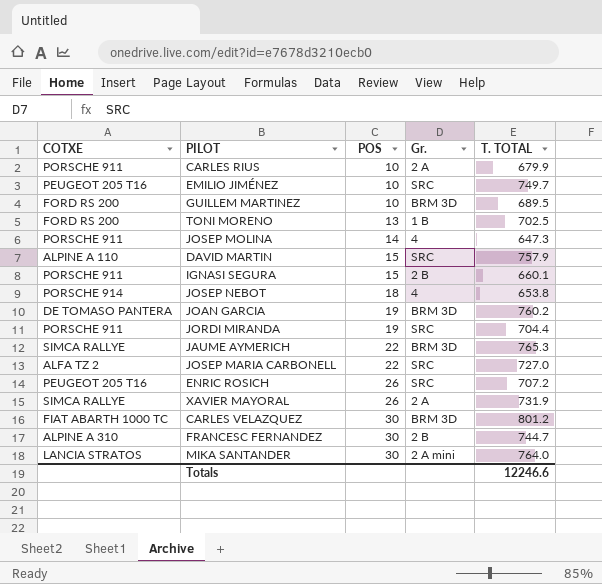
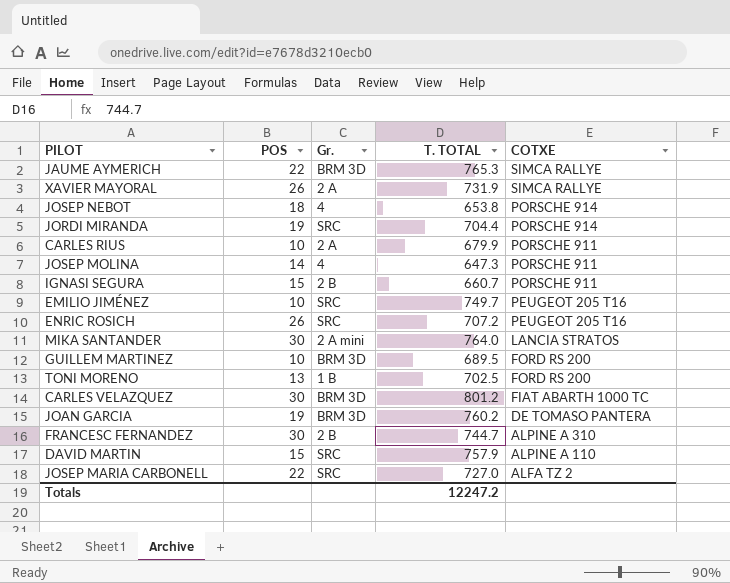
row order: POS ascending -> COTXE descending
column COTXE | position: 1 -> 5
JORDI MIRANDA | COTXE: PORSCHE 911 -> PORSCHE 914
IGNASI SEGURA | T. TOTAL: 660.1 -> 660.7
Totals | T. TOTAL: 12246.6 -> 12247.2

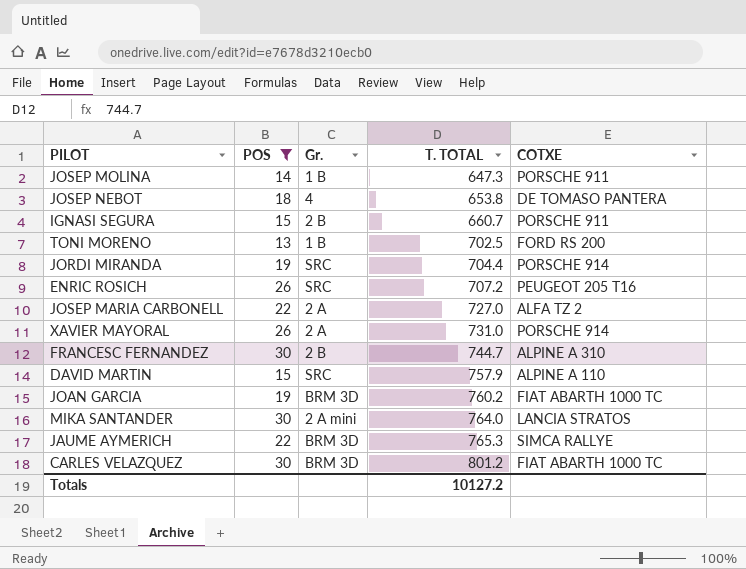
filter: none -> POS != 10
row order: COTXE descending -> T. TOTAL ascending
JOSEP MOLINA | Gr.: 4 -> 1 B
JOSEP NEBOT | COTXE: PORSCHE 914 -> DE TOMASO PANTERA
JOSEP MARIA CARBONELL | Gr.: SRC -> 2 A
XAVIER MAYORAL | T. TOTAL: 731.9 -> 731.0
XAVIER MAYORAL | COTXE: SIMCA RALLYE -> PORSCHE 914
JOAN GARCIA | COTXE: DE TOMASO PANTERA -> FIAT ABARTH 1000 TC
Totals | T. TOTAL: 12247.2 -> 10127.2

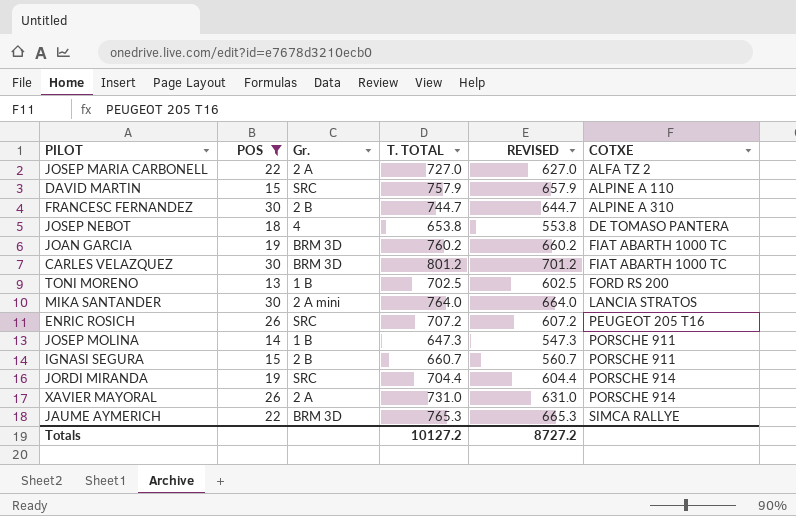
row order: T. TOTAL ascending -> COTXE ascending
column REVISED | formula: none -> [T. TOTAL] - 100

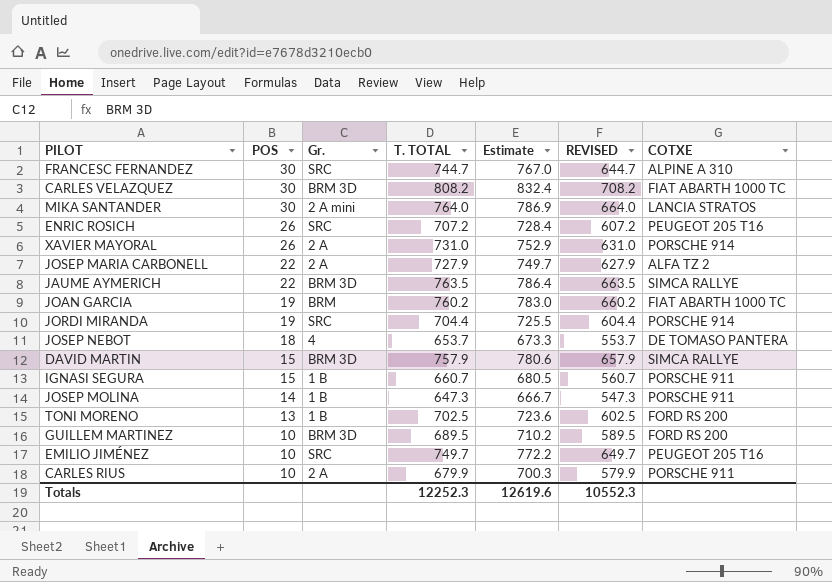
filter: POS != 10 -> none
row order: COTXE ascending -> POS descending
column Estimate | formula: none -> [T. TOTAL] * 1.03
FRANCESC FERNANDEZ | Gr.: 2 B -> SRC
CARLES VELAZQUEZ | T. TOTAL: 801.2 -> 808.2
CARLES VELAZQUEZ | REVISED: 701.2 -> 708.2
JOSEP MARIA CARBONELL | T. TOTAL: 727.0 -> 727.9
JOSEP MARIA CARBONELL | REVISED: 627.0 -> 627.9
JAUME AYMERICH | T. TOTAL: 765.3 -> 763.5
JAUME AYMERICH | REVISED: 665.3 -> 663.5
JOAN GARCIA | Gr.: BRM 3D -> BRM
JOSEP NEBOT | T. TOTAL: 653.8 -> 653.7
JOSEP NEBOT | REVISED: 553.8 -> 553.7
DAVID MARTIN | Gr.: SRC -> BRM 3D
DAVID MARTIN | COTXE: ALPINE A 110 -> SIMCA RALLYE
IGNASI SEGURA | Gr.: 2 B -> 1 B
Totals | T. TOTAL: 10127.2 -> 12252.3
Totals | REVISED: 8727.2 -> 10552.3

